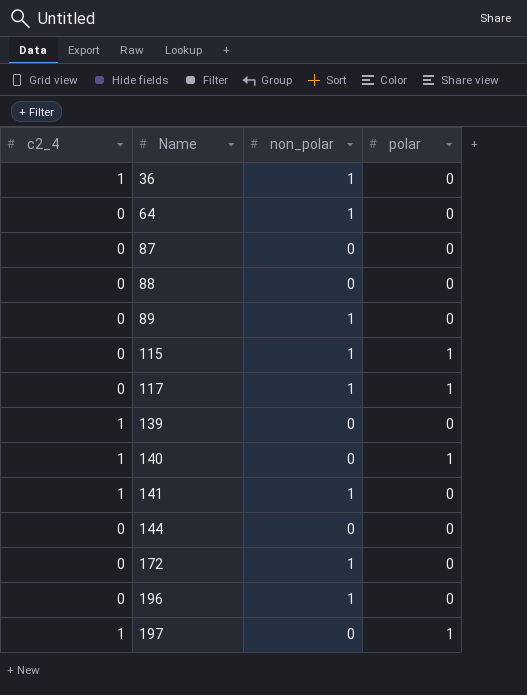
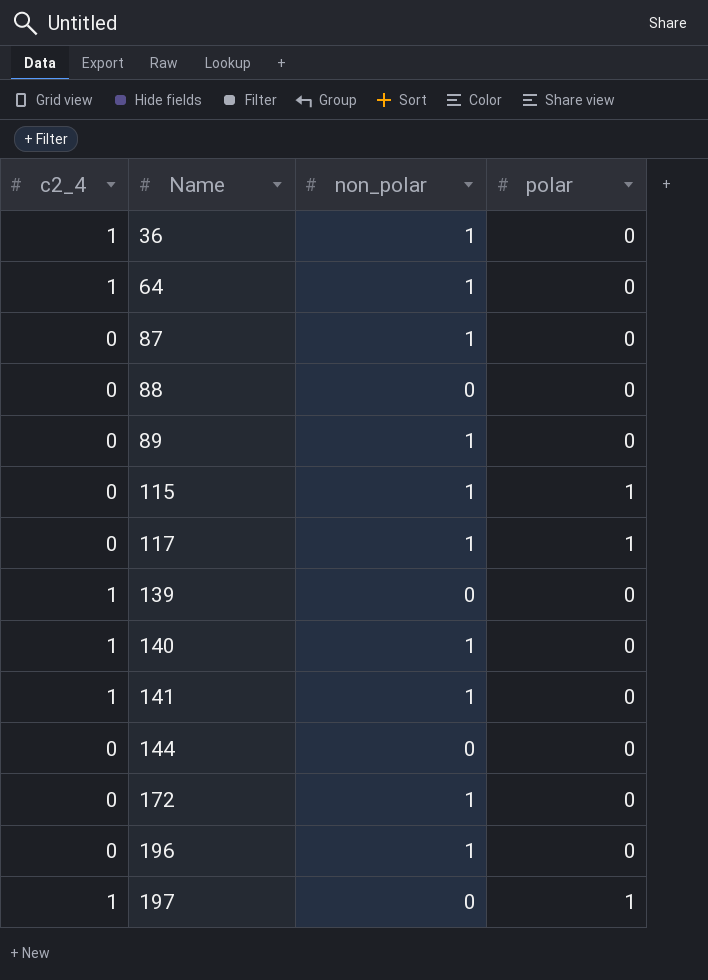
64 | c2_4: 0 -> 1
87 | non_polar: 0 -> 1
140 | non_polar: 0 -> 1
140 | polar: 1 -> 0

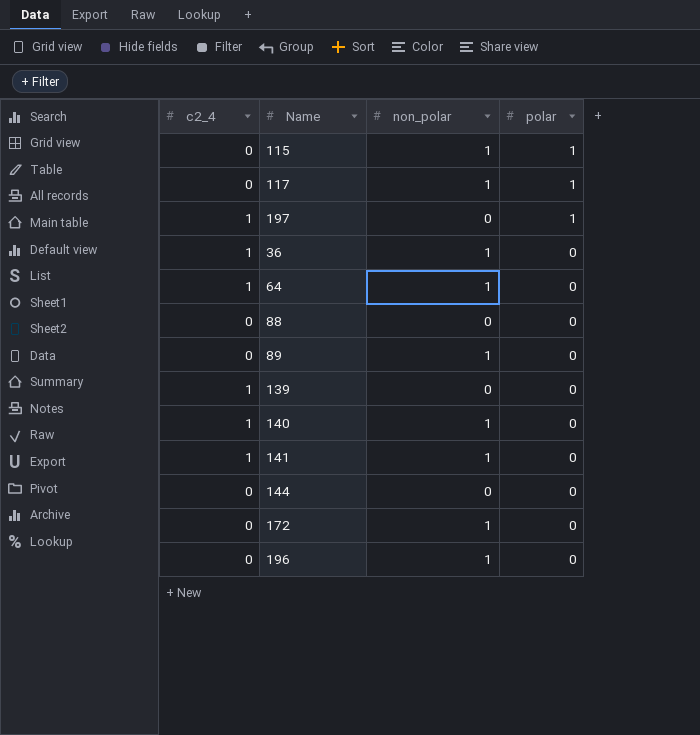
row order: Name ascending -> polar descending
row 87: 0 | 1 | 0 -> none

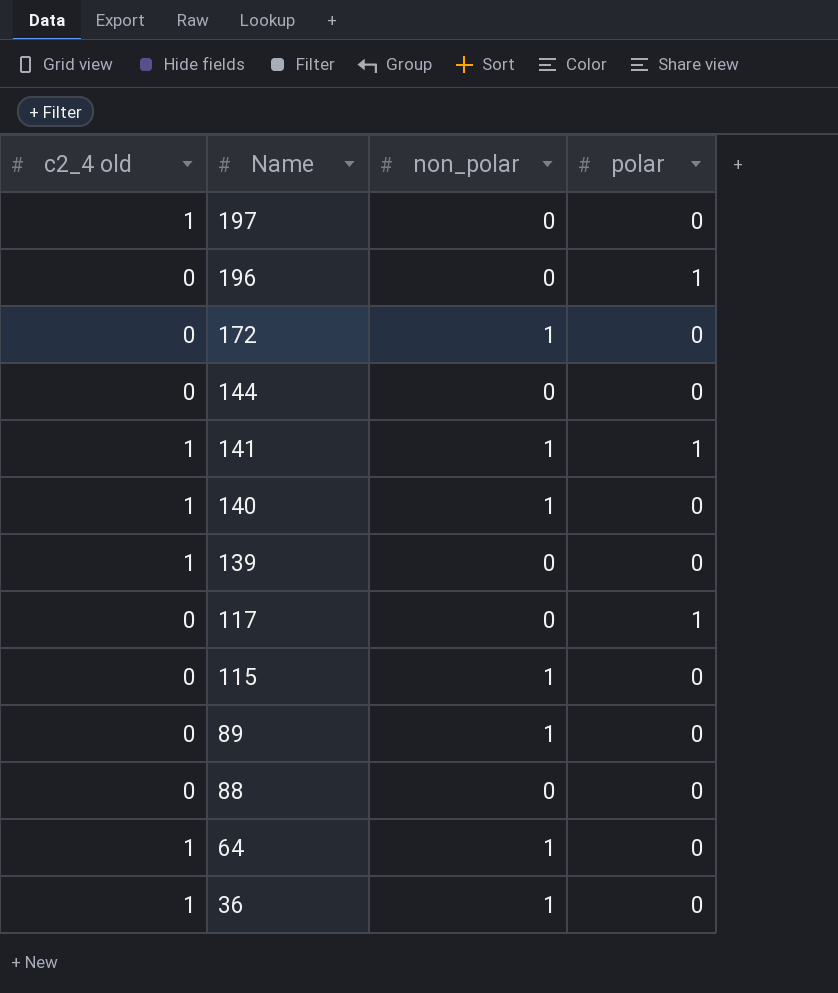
row order: polar descending -> Name descending
column name: c2_4 -> c2_4 old
197 | polar: 1 -> 0
196 | non_polar: 1 -> 0
196 | polar: 0 -> 1
141 | polar: 0 -> 1
117 | non_polar: 1 -> 0
115 | polar: 1 -> 0

